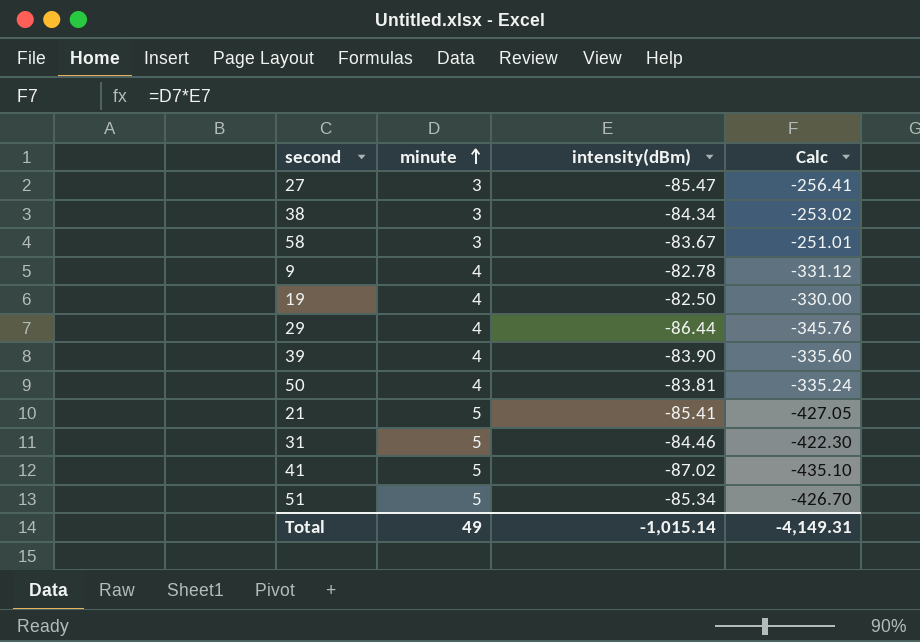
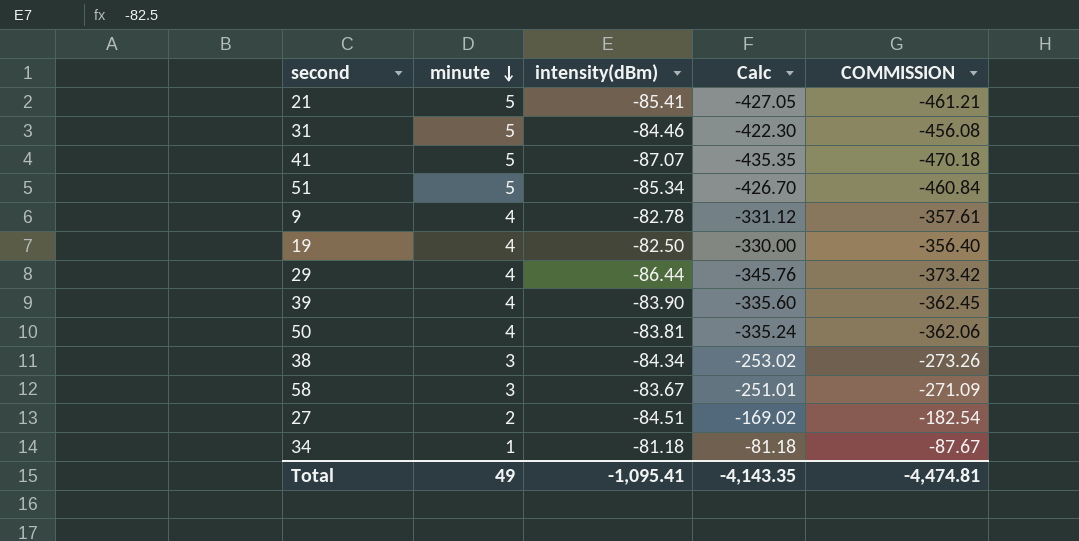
row order: minute ascending -> minute descending
column COMMISSION | formula: none -> [Calc] * 1.08
41 | intensity(dBm): -87.02 -> -87.07
41 | Calc: -435.10 -> -435.35
27 | minute: 3 -> 2
27 | intensity(dBm): -85.47 -> -84.51
27 | Calc: -256.41 -> -169.02
row 34: none -> 1 | -81.18 | -81.18 | -87.67
Total | intensity(dBm): -1,015.14 -> -1,095.41
Total | Calc: -4,149.31 -> -4,143.35

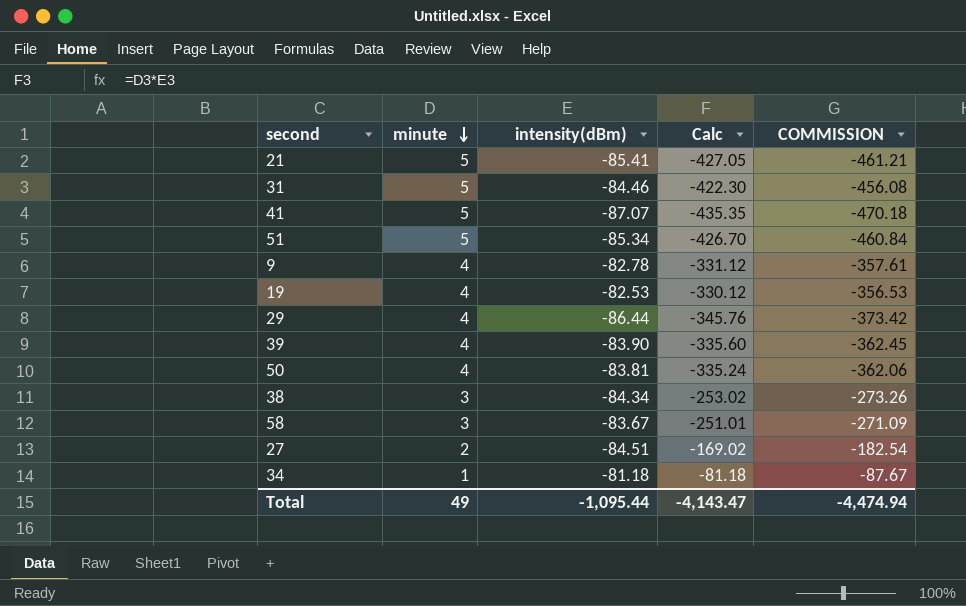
19 | intensity(dBm): -82.50 -> -82.53
19 | Calc: -330.00 -> -330.12
19 | COMMISSION: -356.40 -> -356.53
Total | intensity(dBm): -1,095.41 -> -1,095.44
Total | Calc: -4,143.35 -> -4,143.47
Total | COMMISSION: -4,474.81 -> -4,474.94

